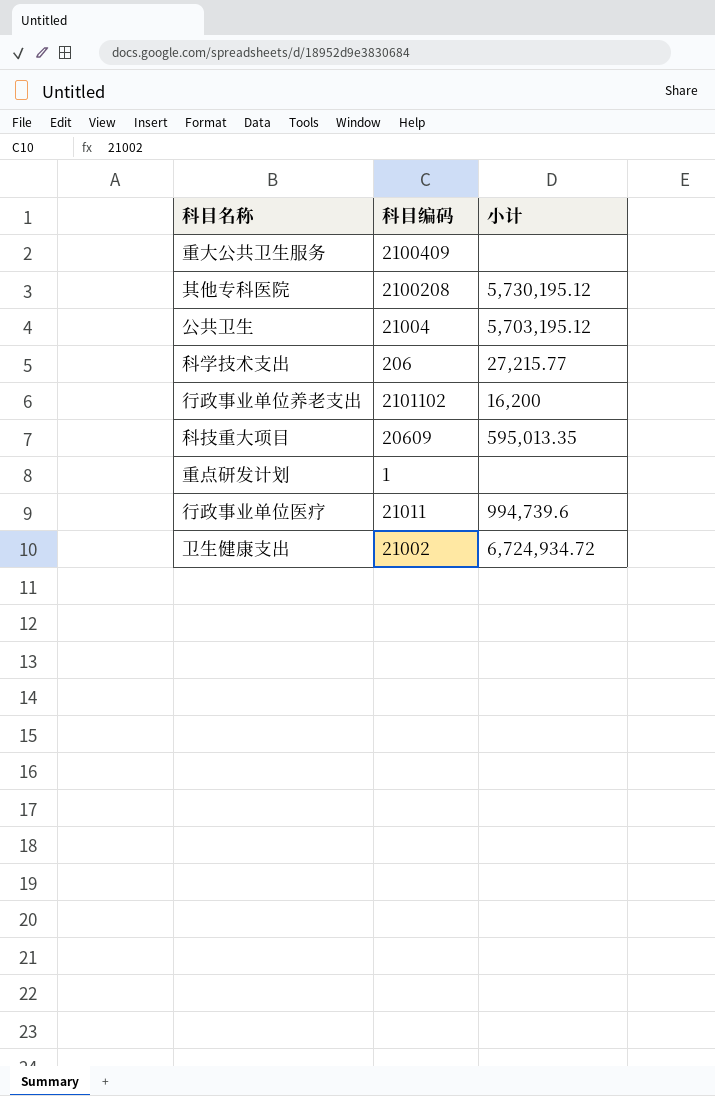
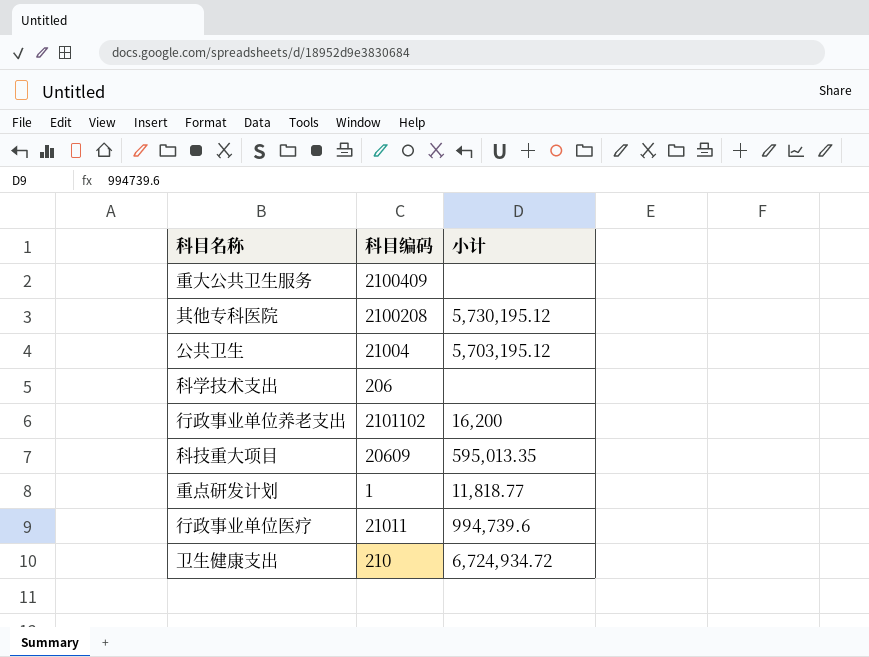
科学技术支出 | 小计: 27,215.77 -> none
重点研发计划 | 小计: none -> 11,818.77
卫生健康支出 | 科目编码: 21002 -> 210

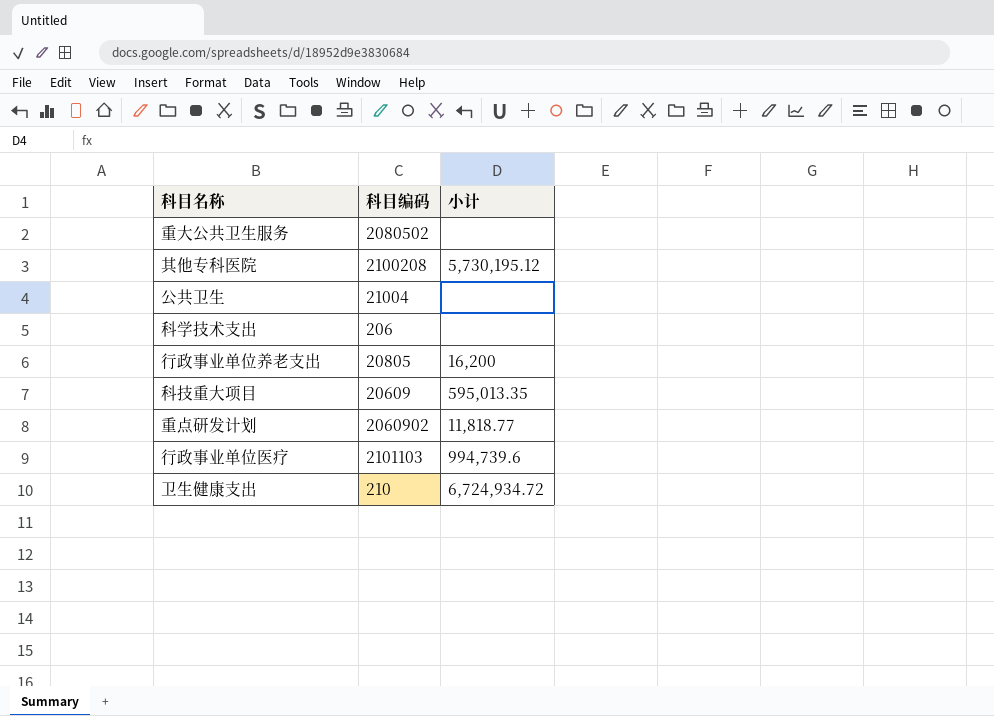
重大公共卫生服务 | 科目编码: 2100409 -> 2080502
公共卫生 | 小计: 5,703,195.12 -> none
行政事业单位养老支出 | 科目编码: 2101102 -> 20805
重点研发计划 | 科目编码: 1 -> 2060902
行政事业单位医疗 | 科目编码: 21011 -> 2101103

